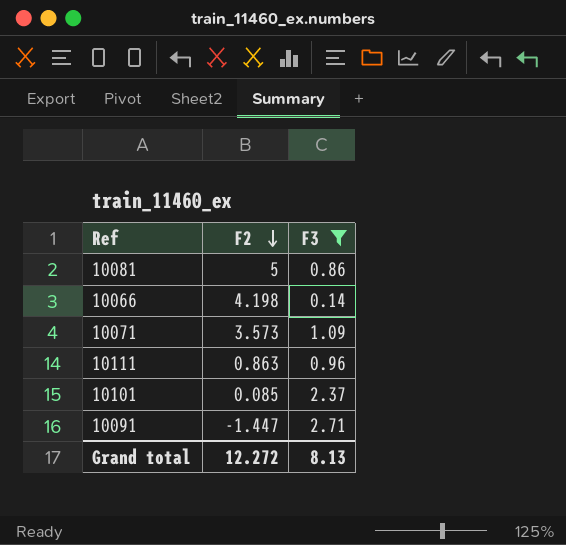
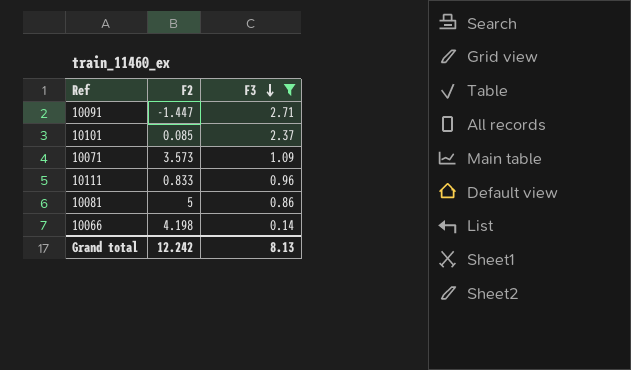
row order: F2 descending -> F3 descending
10111 | F2: 0.863 -> 0.833
Grand total | F2: 12.272 -> 12.242

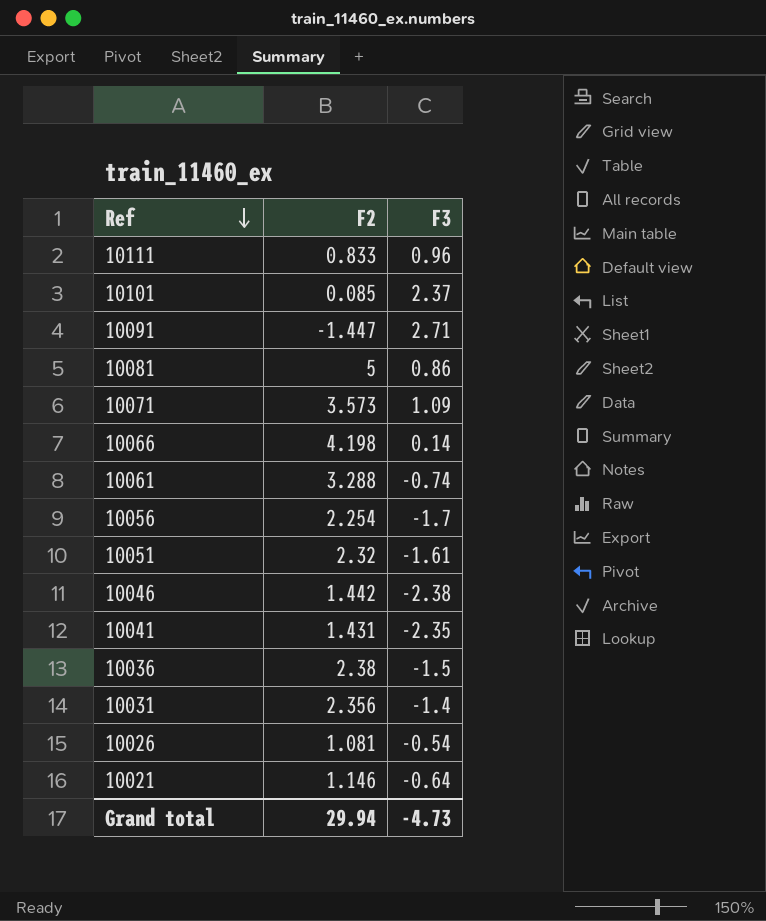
filter: F3 >= 0.14 -> none
row order: F3 descending -> Ref descending
Grand total | F2: 12.242 -> 29.94
Grand total | F3: 8.13 -> -4.73

